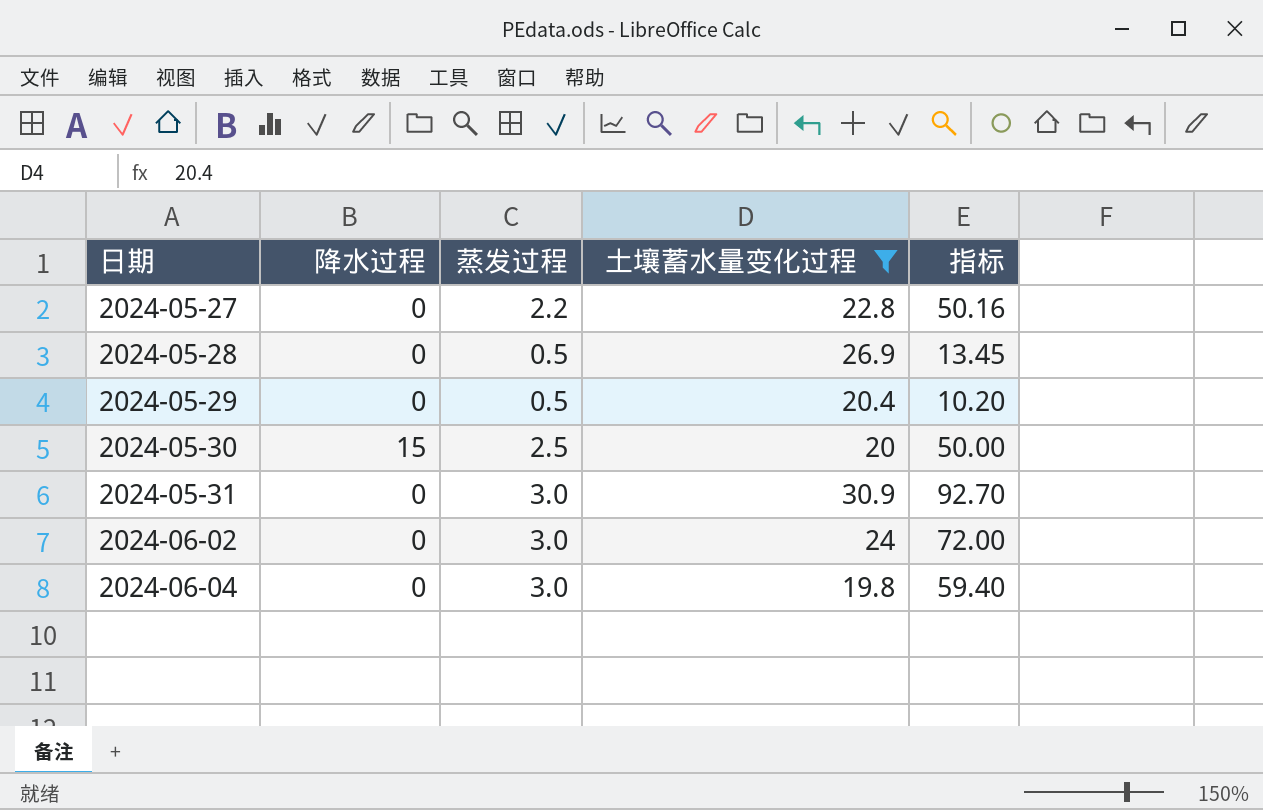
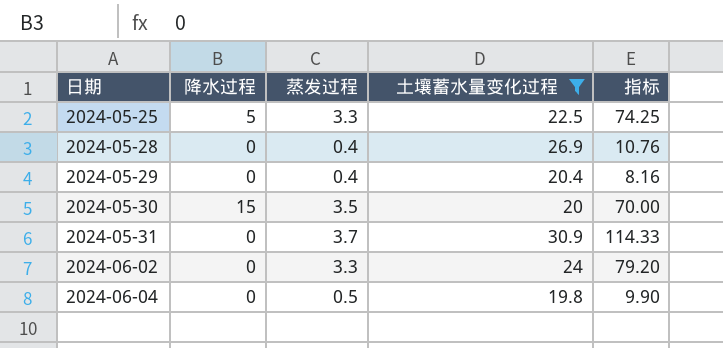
row 2024-05-27: 0 | 2.2 | 22.8 | 50.16 -> none
row 2024-05-25: none -> 5 | 3.3 | 22.5 | 74.25
2024-05-28 | 蒸发过程: 0.5 -> 0.4
2024-05-28 | 指标: 13.45 -> 10.76
2024-05-29 | 蒸发过程: 0.5 -> 0.4
2024-05-29 | 指标: 10.20 -> 8.16
2024-05-30 | 蒸发过程: 2.5 -> 3.5
2024-05-30 | 指标: 50.00 -> 70.00
2024-05-31 | 蒸发过程: 3.0 -> 3.7
2024-05-31 | 指标: 92.70 -> 114.33
2024-06-02 | 蒸发过程: 3.0 -> 3.3
2024-06-02 | 指标: 72.00 -> 79.20
2024-06-04 | 蒸发过程: 3.0 -> 0.5
2024-06-04 | 指标: 59.40 -> 9.90

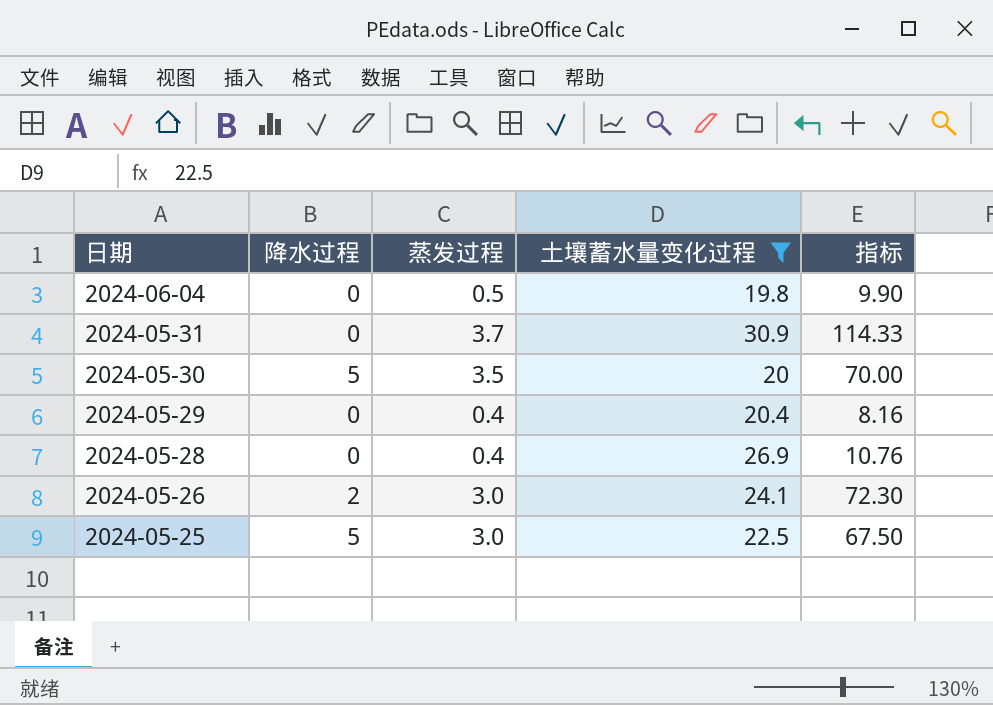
row order: 日期 ascending -> 日期 descending
row 2024-06-02: 0 | 3.3 | 24 | 79.20 -> none
2024-05-30 | 降水过程: 15 -> 5
row 2024-05-26: none -> 2 | 3.0 | 24.1 | 72.30
2024-05-25 | 蒸发过程: 3.3 -> 3.0
2024-05-25 | 指标: 74.25 -> 67.50

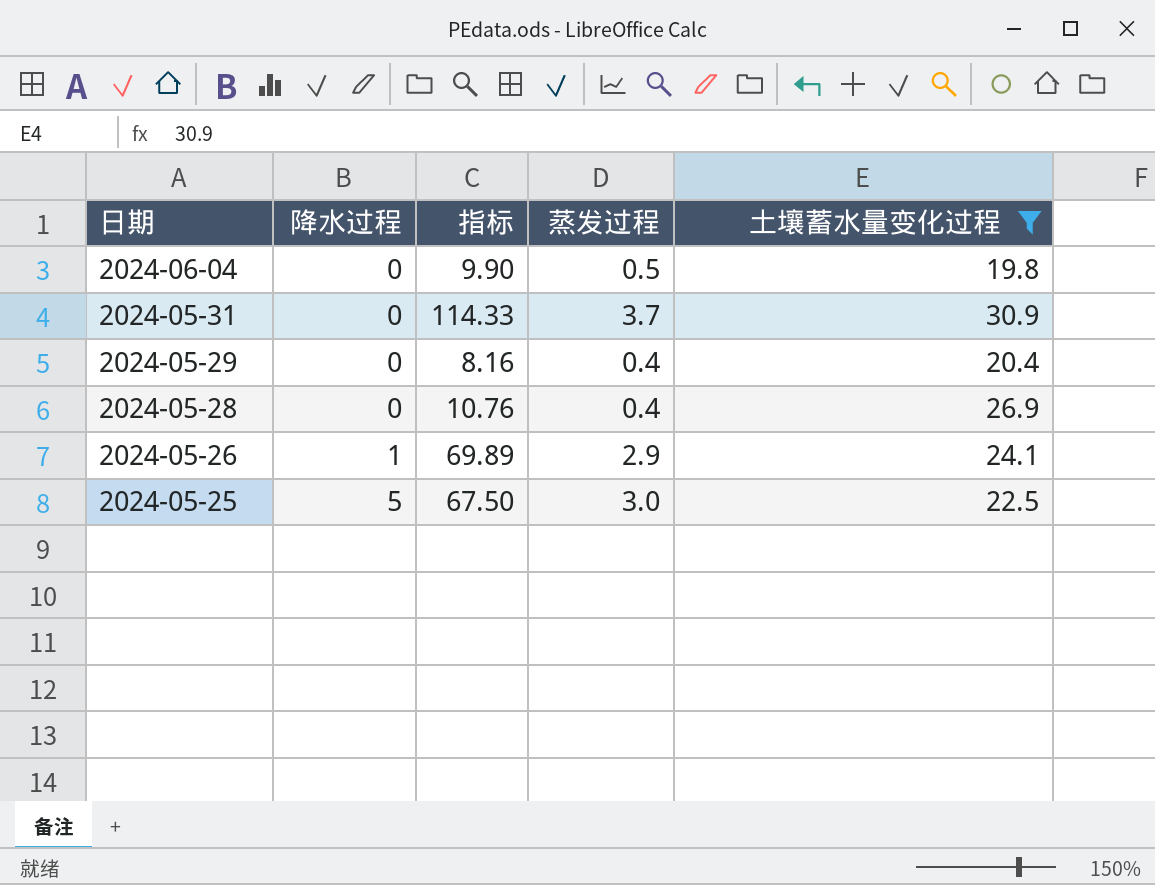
column 指标 | position: 5 -> 3
row 2024-05-30: 5 | 3.5 | 20 | 70.00 -> none
2024-05-26 | 降水过程: 2 -> 1
2024-05-26 | 指标: 72.30 -> 69.89
2024-05-26 | 蒸发过程: 3.0 -> 2.9

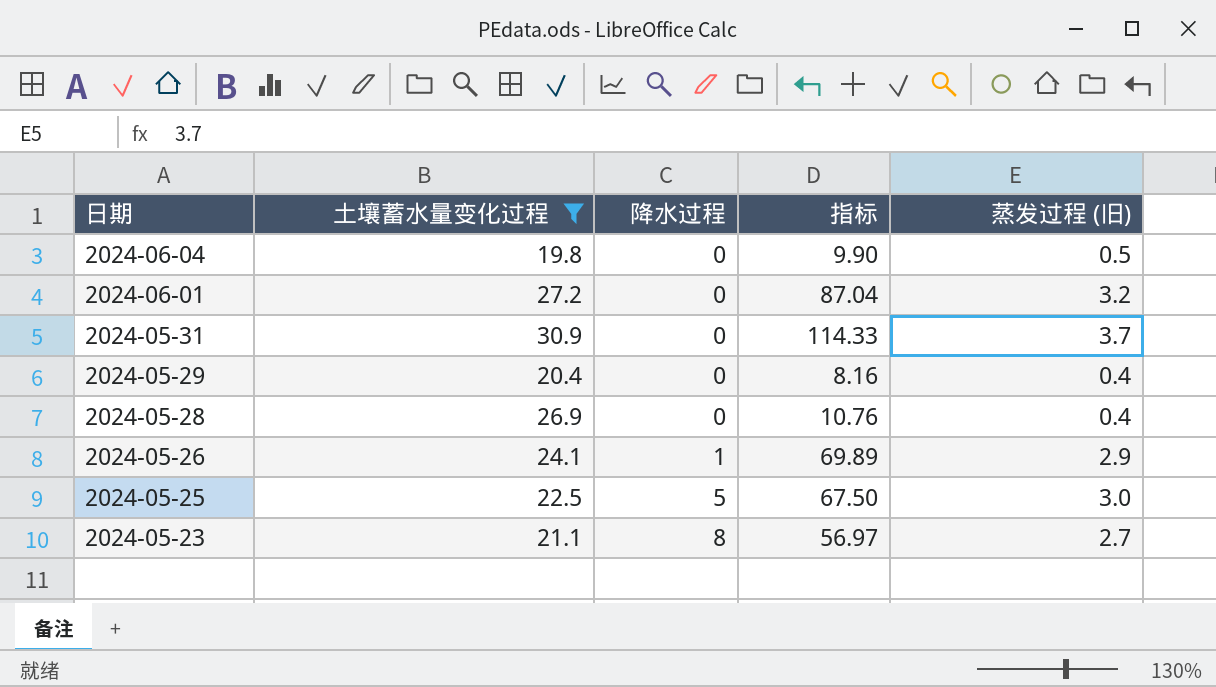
column 土壤蓄水量变化过程 | position: 5 -> 2
column name: 蒸发过程 -> 蒸发过程 (旧)
row 2024-06-01: none -> 27.2 | 0 | 87.04 | 3.2
row 2024-05-23: none -> 21.1 | 8 | 56.97 | 2.7

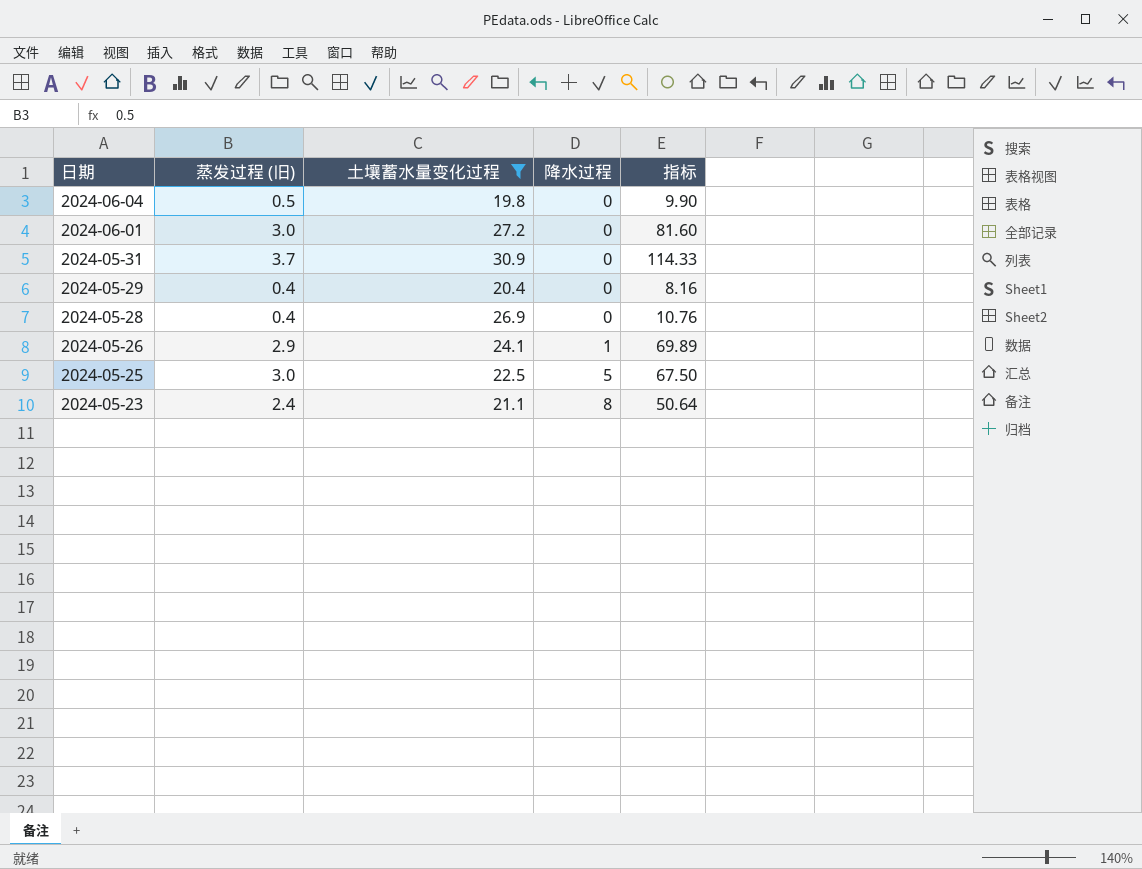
column 蒸发过程 (旧) | position: 5 -> 2
2024-06-01 | 蒸发过程 (旧): 3.2 -> 3.0
2024-06-01 | 指标: 87.04 -> 81.60
2024-05-23 | 蒸发过程 (旧): 2.7 -> 2.4
2024-05-23 | 指标: 56.97 -> 50.64

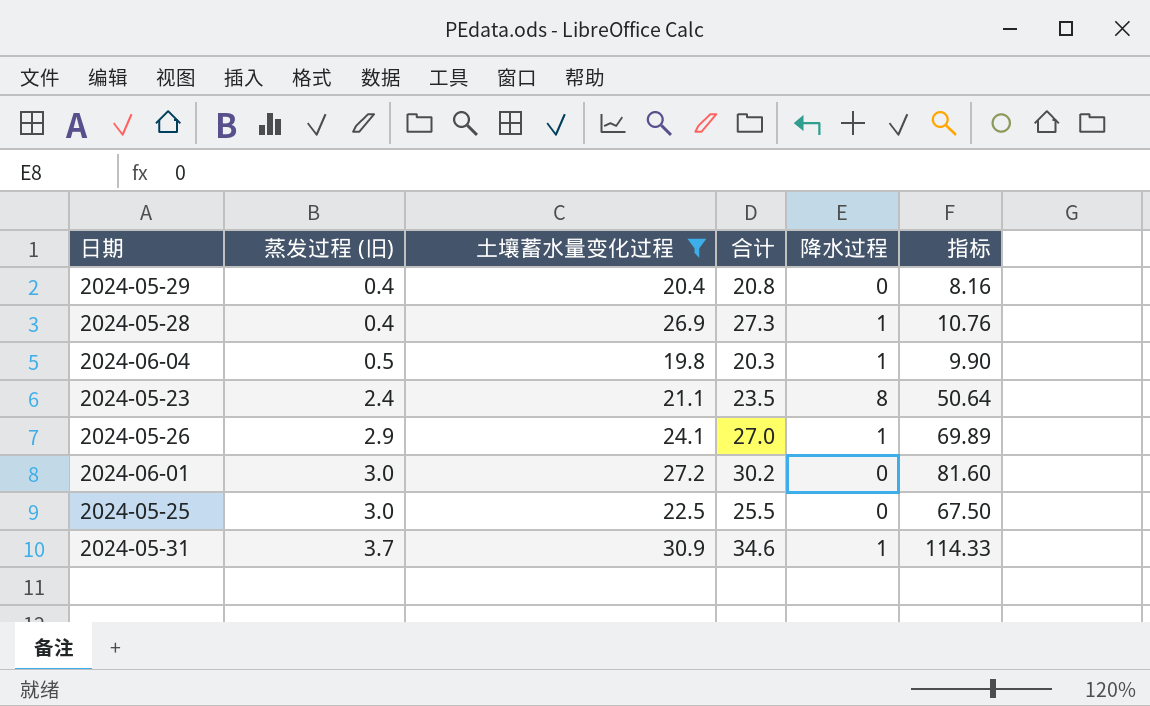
row order: 日期 descending -> 蒸发过程 (旧) ascending
column 合计 | formula: none -> [蒸发过程 (旧)] + [土壤蓄水量变化过程]
2024-05-28 | 降水过程: 0 -> 1
2024-06-04 | 降水过程: 0 -> 1
2024-05-25 | 降水过程: 5 -> 0
2024-05-31 | 降水过程: 0 -> 1

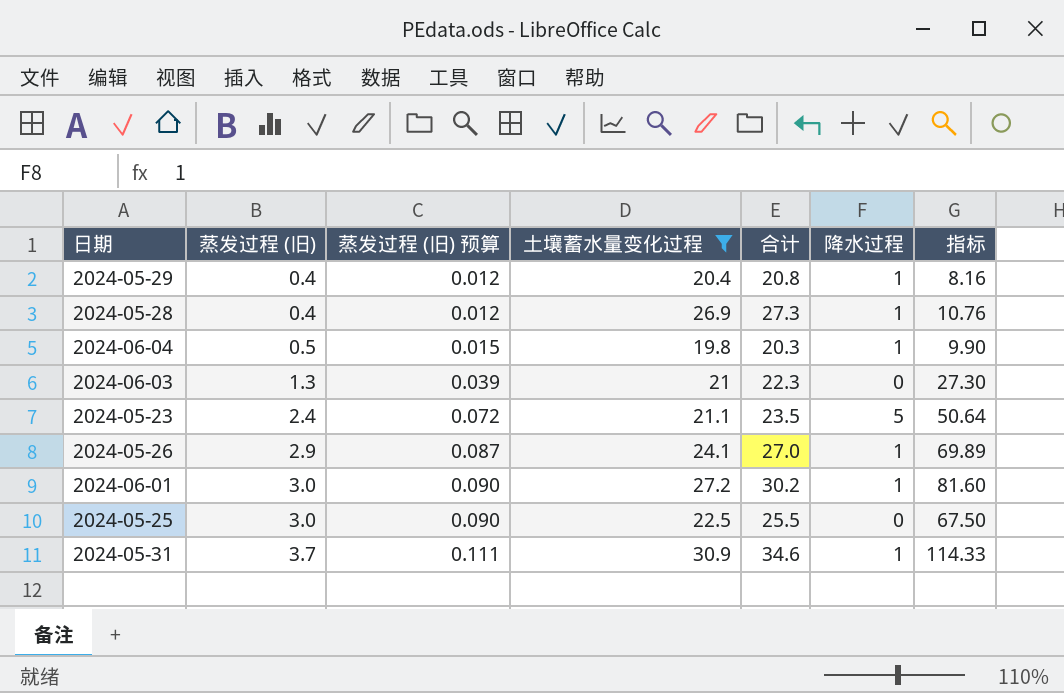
column 蒸发过程 (旧) 预算 | formula: none -> [蒸发过程 (旧)] * 0.03
2024-05-29 | 降水过程: 0 -> 1
row 2024-06-03: none -> 1.3 | 0.039 | 21 | 22.3 | 0 | 27.30
2024-05-23 | 降水过程: 8 -> 5
2024-06-01 | 降水过程: 0 -> 1

